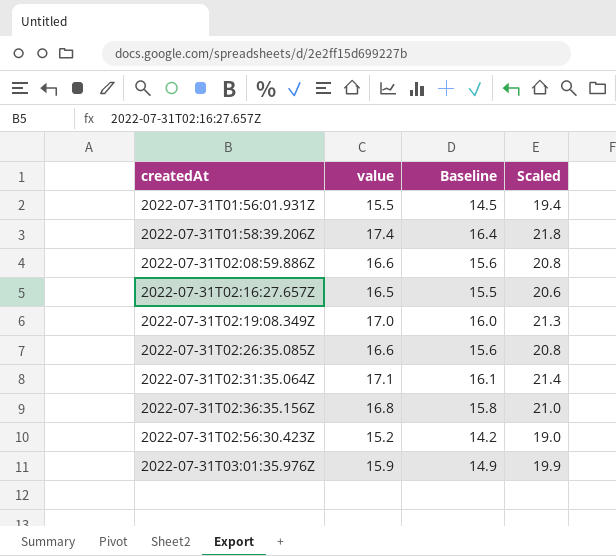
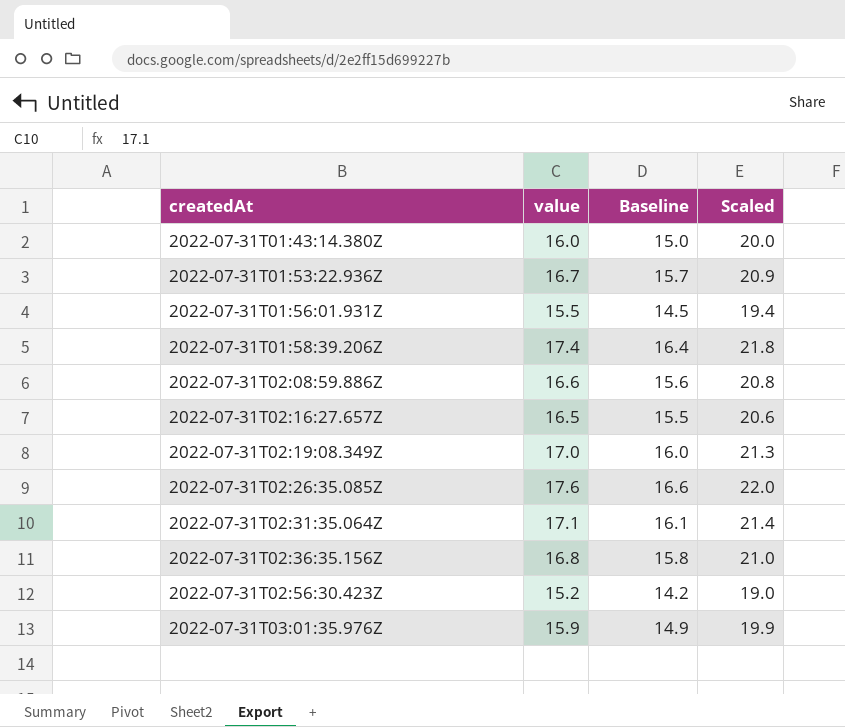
row 2022-07-31T01:43:14.380Z: none -> 16.0 | 15.0 | 20.0
row 2022-07-31T01:53:22.936Z: none -> 16.7 | 15.7 | 20.9
2022-07-31T02:26:35.085Z | value: 16.6 -> 17.6
2022-07-31T02:26:35.085Z | Baseline: 15.6 -> 16.6
2022-07-31T02:26:35.085Z | Scaled: 20.8 -> 22.0

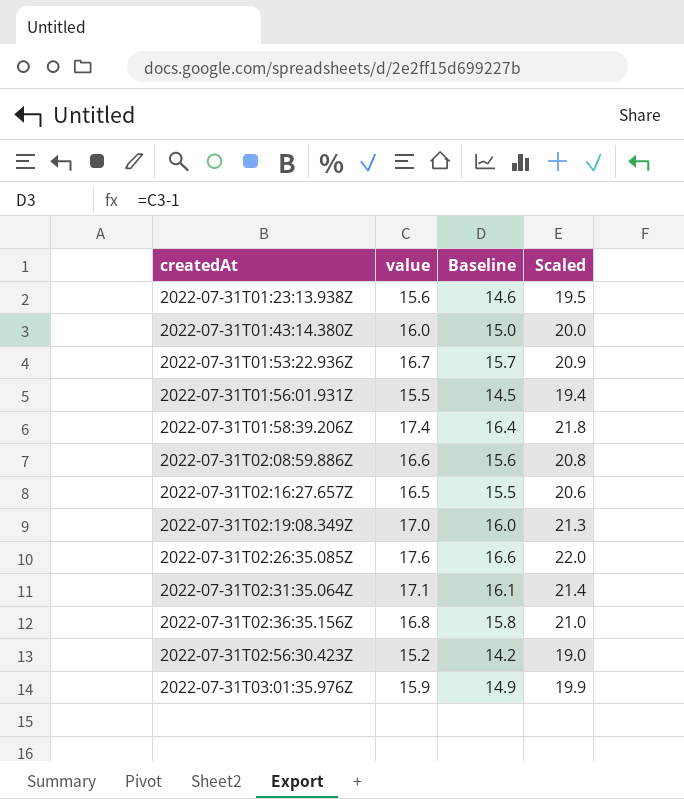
row 2022-07-31T01:23:13.938Z: none -> 15.6 | 14.6 | 19.5

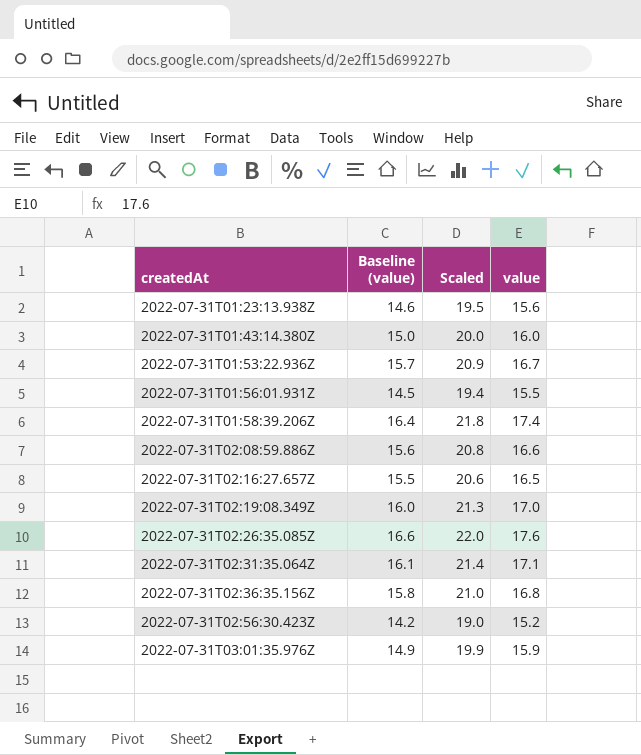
column name: Baseline -> Baseline (value)
column value | position: 2 -> 4

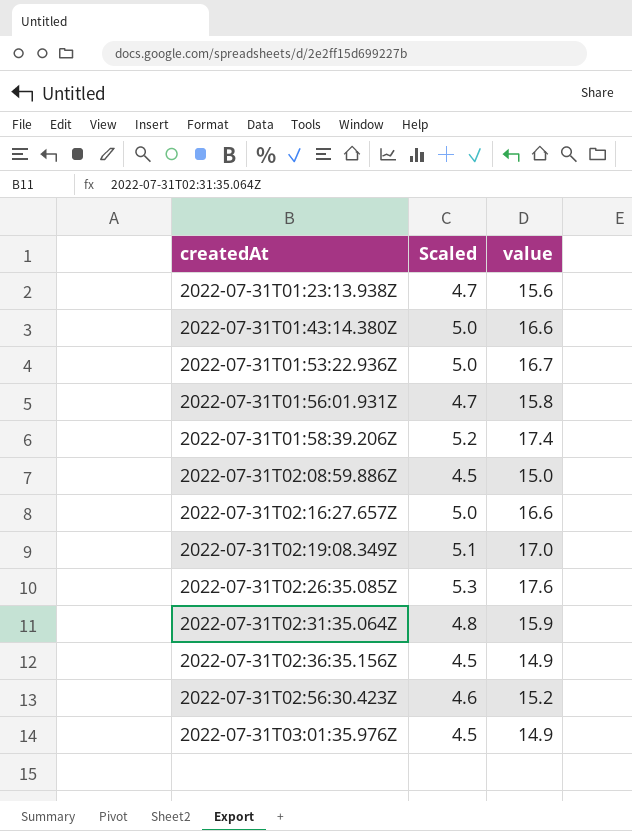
column Baseline (value) | formula: [value] - 1 -> none
column Scaled | formula: [value] * 1.25 -> [value] * 0.3
2022-07-31T01:43:14.380Z | value: 16.0 -> 16.6
2022-07-31T01:56:01.931Z | value: 15.5 -> 15.8
2022-07-31T02:08:59.886Z | value: 16.6 -> 15.0
2022-07-31T02:16:27.657Z | value: 16.5 -> 16.6
2022-07-31T02:31:35.064Z | value: 17.1 -> 15.9
2022-07-31T02:36:35.156Z | value: 16.8 -> 14.9
2022-07-31T03:01:35.976Z | value: 15.9 -> 14.9

